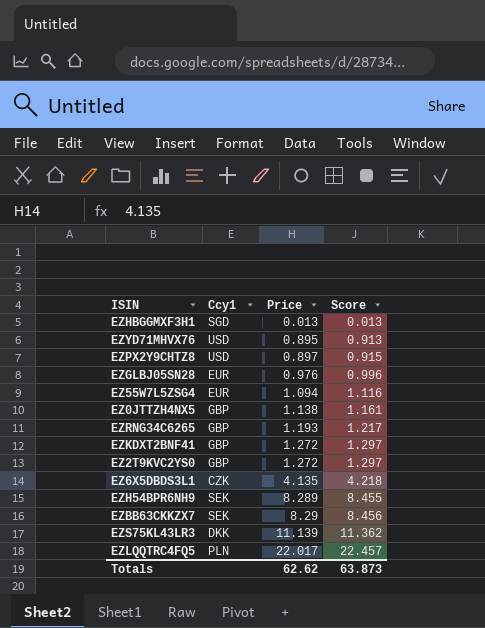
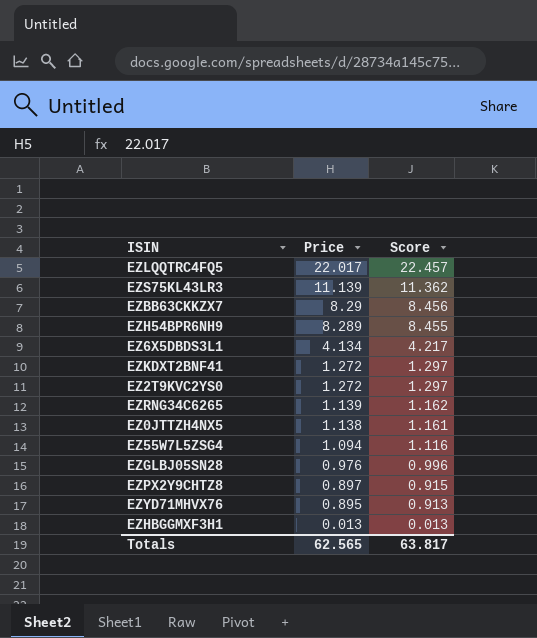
row order: Price ascending -> Price descending
column Ccy1 | position: 2 -> none
EZ6X5DBDS3L1 | Price: 4.135 -> 4.134
EZ6X5DBDS3L1 | Score: 4.218 -> 4.217
EZRNG34C6265 | Price: 1.193 -> 1.139
EZRNG34C6265 | Score: 1.217 -> 1.162
Totals | Price: 62.62 -> 62.565
Totals | Score: 63.873 -> 63.817

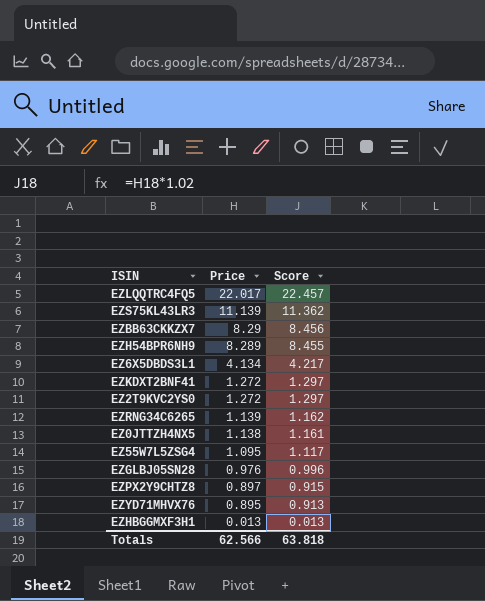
EZ55W7L5ZSG4 | Price: 1.094 -> 1.095
EZ55W7L5ZSG4 | Score: 1.116 -> 1.117
Totals | Price: 62.565 -> 62.566
Totals | Score: 63.817 -> 63.818

